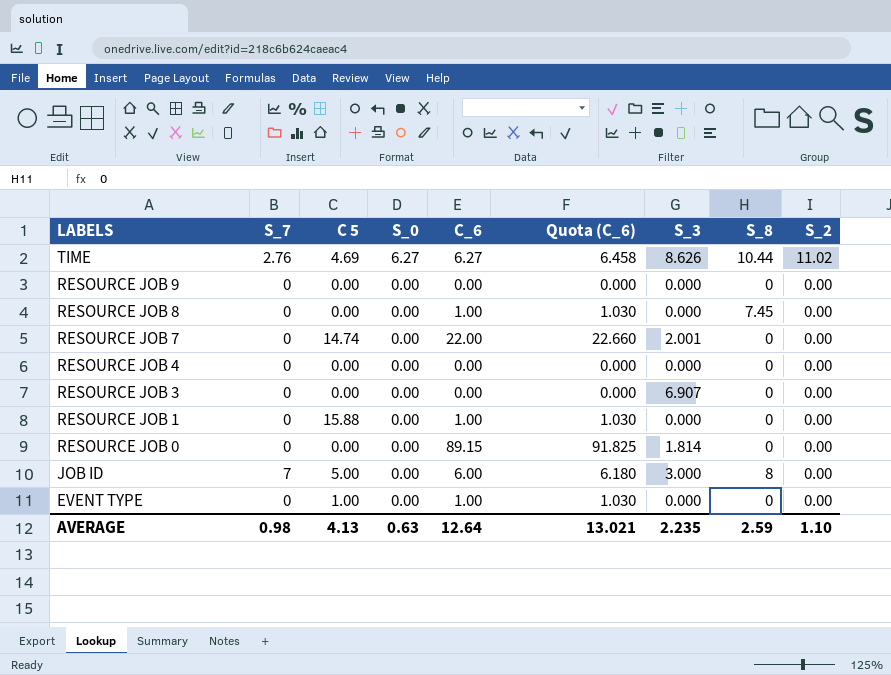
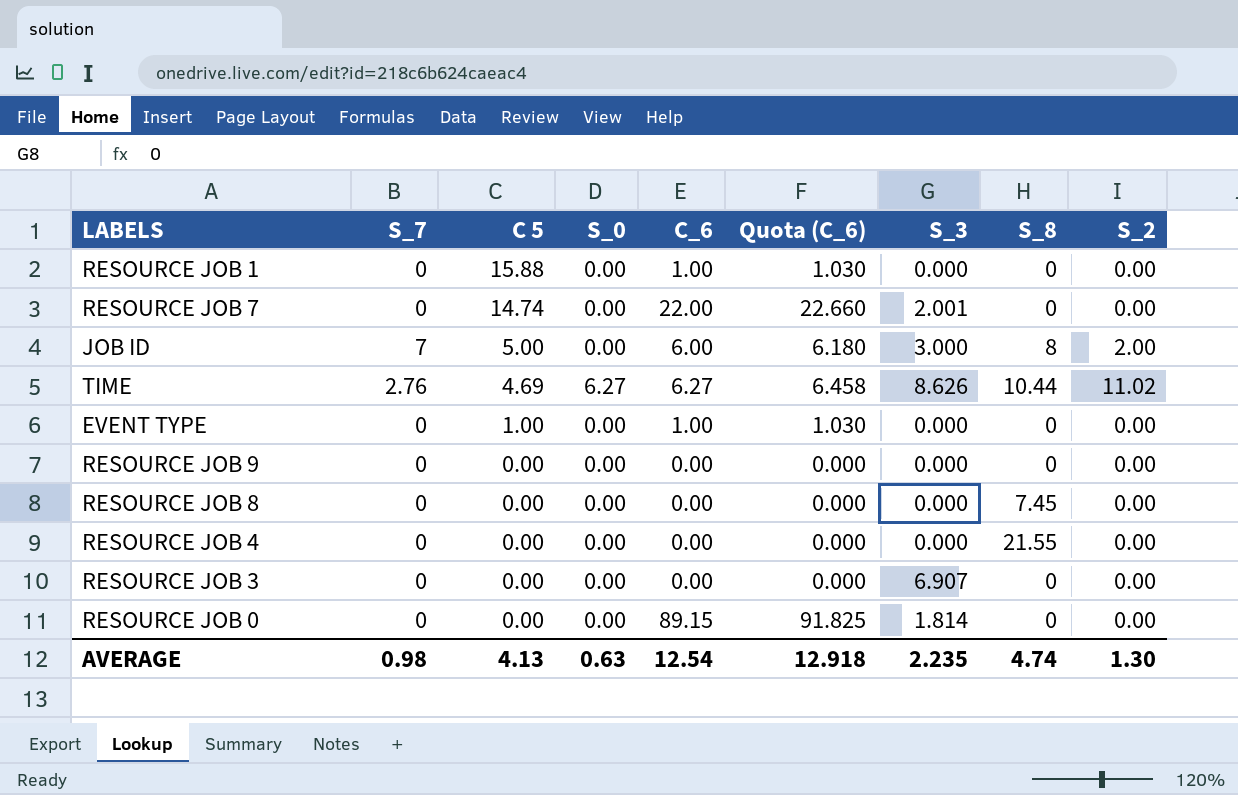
row order: LABELS descending -> C 5 descending
JOB ID | S_2: 0.00 -> 2.00
RESOURCE JOB 8 | C_6: 1.00 -> 0.00
RESOURCE JOB 8 | Quota (C_6): 1.030 -> 0.000
RESOURCE JOB 4 | S_8: 0 -> 21.55
AVERAGE | C_6: 12.64 -> 12.54
AVERAGE | Quota (C_6): 13.021 -> 12.918
AVERAGE | S_8: 2.59 -> 4.74
AVERAGE | S_2: 1.10 -> 1.30

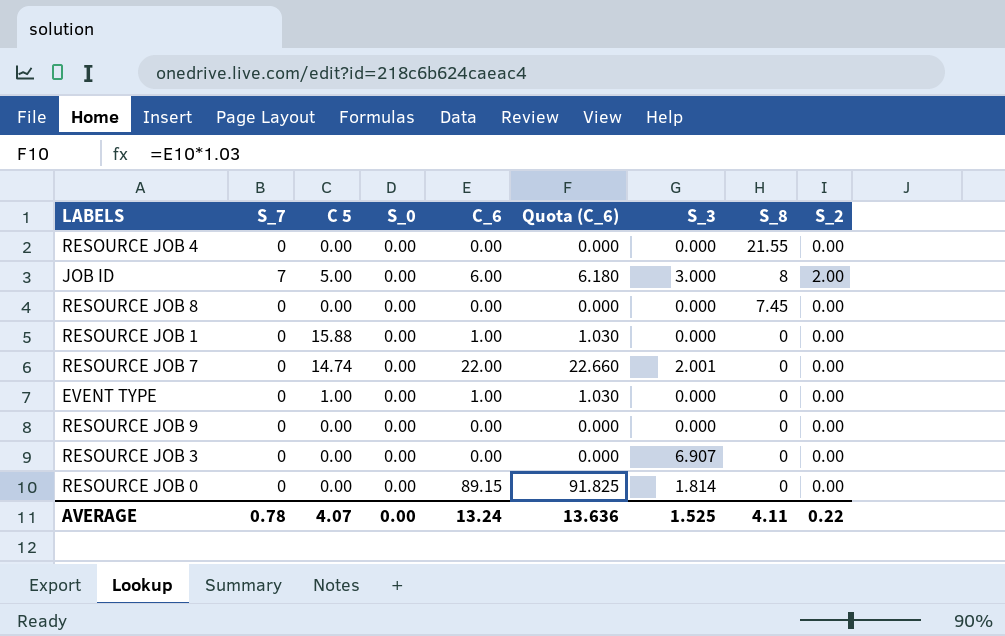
row order: C 5 descending -> S_8 descending
row TIME: 2.76 | 4.69 | 6.27 | 6.27 | 6.458 | 8.626 | 10.44 | 11.02 -> none
AVERAGE | S_7: 0.98 -> 0.78
AVERAGE | C 5: 4.13 -> 4.07
AVERAGE | S_0: 0.63 -> 0.00
AVERAGE | C_6: 12.54 -> 13.24
AVERAGE | Quota (C_6): 12.918 -> 13.636
AVERAGE | S_3: 2.235 -> 1.525
AVERAGE | S_8: 4.74 -> 4.11
AVERAGE | S_2: 1.30 -> 0.22

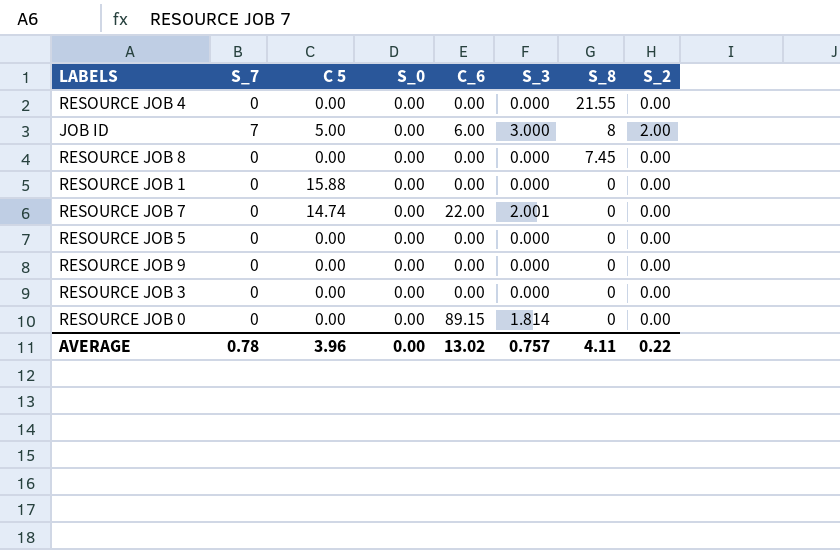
column Quota (C_6) | formula: [C_6] * 1.03 -> none
row EVENT TYPE: 0 | 1.00 | 0.00 | 1.00 | 1.030 | 0.000 | 0 | 0.00 -> none
RESOURCE JOB 1 | C_6: 1.00 -> 0.00
row RESOURCE JOB 5: none -> 0 | 0.00 | 0.00 | 0.00 | 0.000 | 0 | 0.00
RESOURCE JOB 3 | S_3: 6.907 -> 0.000
AVERAGE | C 5: 4.07 -> 3.96
AVERAGE | C_6: 13.24 -> 13.02
AVERAGE | S_3: 1.525 -> 0.757

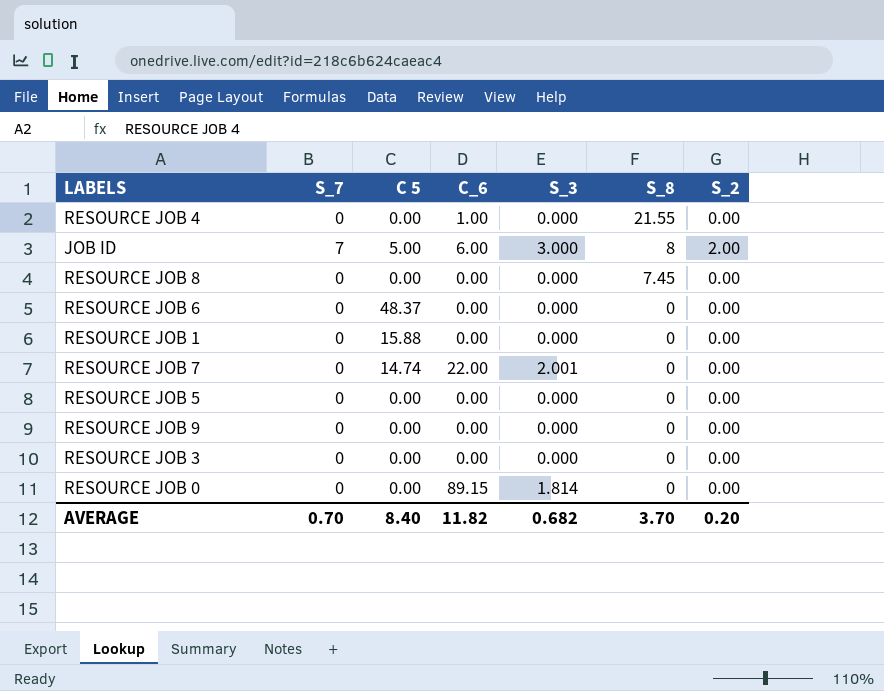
column S_0 | position: 4 -> none
RESOURCE JOB 4 | C_6: 0.00 -> 1.00
row RESOURCE JOB 6: none -> 0 | 48.37 | 0.00 | 0.000 | 0 | 0.00
AVERAGE | S_7: 0.78 -> 0.70
AVERAGE | C 5: 3.96 -> 8.40
AVERAGE | C_6: 13.02 -> 11.82
AVERAGE | S_3: 0.757 -> 0.682
AVERAGE | S_8: 4.11 -> 3.70
AVERAGE | S_2: 0.22 -> 0.20

